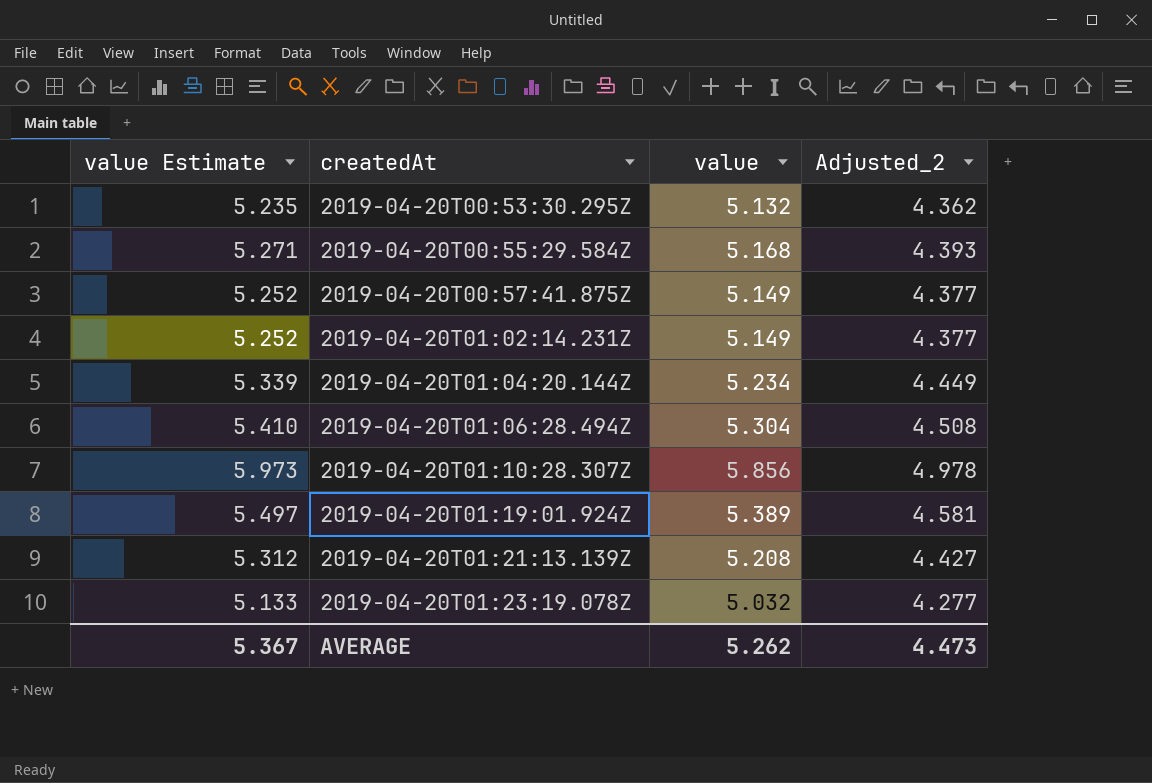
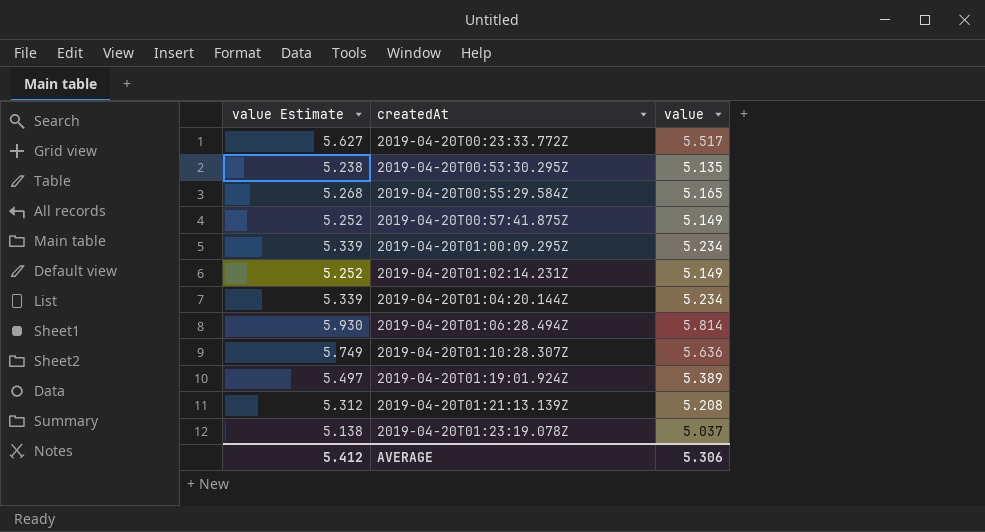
column Adjusted_2 | formula: [value] * 0.85 -> none
row 2019-04-20T00:23:33.772Z: none -> 5.627 | 5.517
2019-04-20T00:53:30.295Z | value Estimate: 5.235 -> 5.238
2019-04-20T00:53:30.295Z | value: 5.132 -> 5.135
2019-04-20T00:55:29.584Z | value Estimate: 5.271 -> 5.268
2019-04-20T00:55:29.584Z | value: 5.168 -> 5.165
row 2019-04-20T01:00:09.295Z: none -> 5.339 | 5.234
2019-04-20T01:06:28.494Z | value Estimate: 5.410 -> 5.930
2019-04-20T01:06:28.494Z | value: 5.304 -> 5.814
2019-04-20T01:10:28.307Z | value Estimate: 5.973 -> 5.749
2019-04-20T01:10:28.307Z | value: 5.856 -> 5.636
2019-04-20T01:23:19.078Z | value Estimate: 5.133 -> 5.138
2019-04-20T01:23:19.078Z | value: 5.032 -> 5.037
AVERAGE | value Estimate: 5.367 -> 5.412
AVERAGE | value: 5.262 -> 5.306

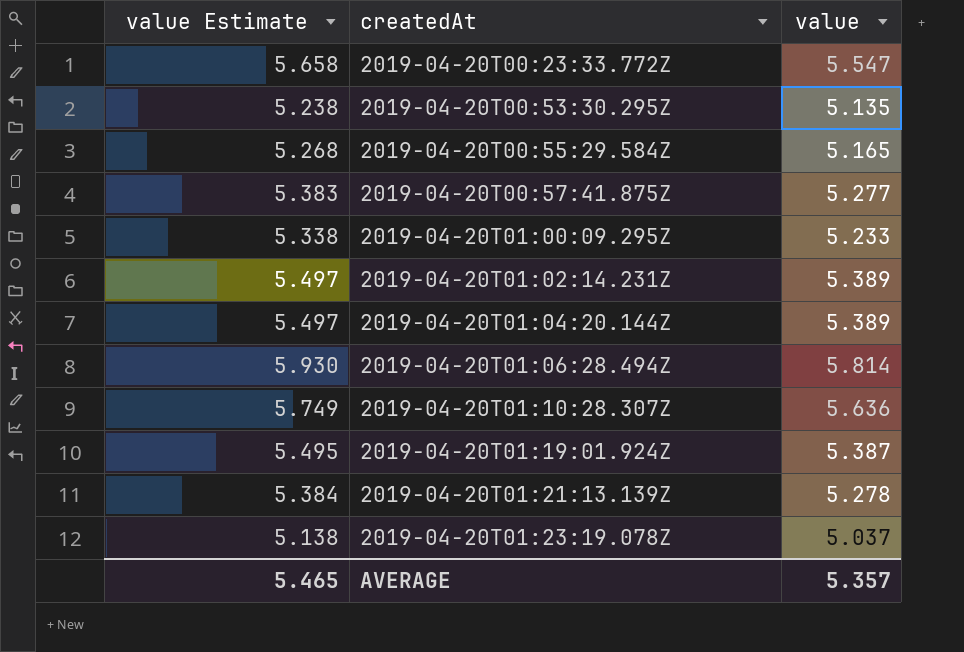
2019-04-20T00:23:33.772Z | value Estimate: 5.627 -> 5.658
2019-04-20T00:23:33.772Z | value: 5.517 -> 5.547
2019-04-20T00:57:41.875Z | value Estimate: 5.252 -> 5.383
2019-04-20T00:57:41.875Z | value: 5.149 -> 5.277
2019-04-20T01:00:09.295Z | value Estimate: 5.339 -> 5.338
2019-04-20T01:00:09.295Z | value: 5.234 -> 5.233
2019-04-20T01:02:14.231Z | value Estimate: 5.252 -> 5.497
2019-04-20T01:02:14.231Z | value: 5.149 -> 5.389
2019-04-20T01:04:20.144Z | value Estimate: 5.339 -> 5.497
2019-04-20T01:04:20.144Z | value: 5.234 -> 5.389
2019-04-20T01:19:01.924Z | value Estimate: 5.497 -> 5.495
2019-04-20T01:19:01.924Z | value: 5.389 -> 5.387
2019-04-20T01:21:13.139Z | value Estimate: 5.312 -> 5.384
2019-04-20T01:21:13.139Z | value: 5.208 -> 5.278
AVERAGE | value Estimate: 5.412 -> 5.465
AVERAGE | value: 5.306 -> 5.357

